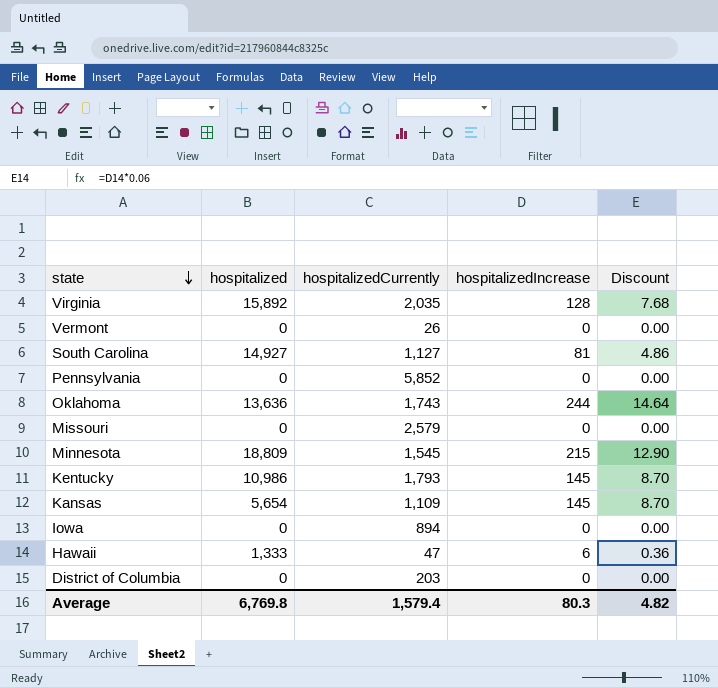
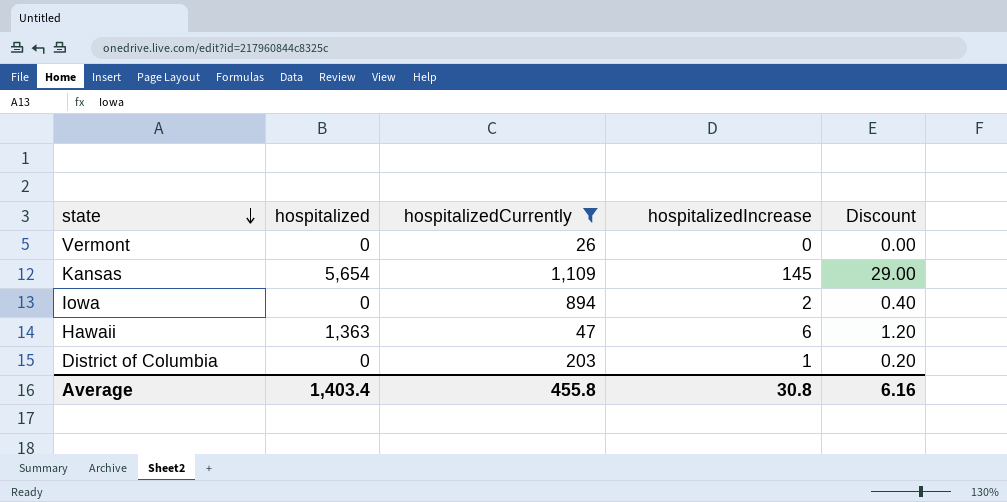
filter: none -> hospitalizedCurrently <= 1,109
column Discount | formula: [hospitalizedIncrease] * 0.06 -> [hospitalizedIncrease] * 0.2
Iowa | hospitalizedIncrease: 0 -> 2
Hawaii | hospitalized: 1,333 -> 1,363
District of Columbia | hospitalizedIncrease: 0 -> 1
Average | hospitalized: 6,769.8 -> 1,403.4
Average | hospitalizedCurrently: 1,579.4 -> 455.8
Average | hospitalizedIncrease: 80.3 -> 30.8
Average | Discount: 4.82 -> 6.16

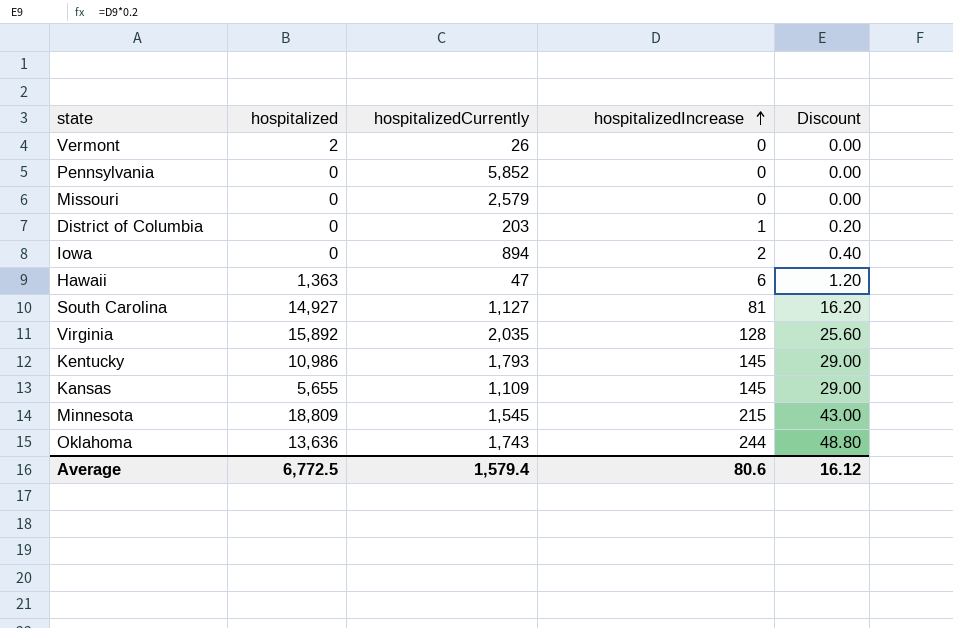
filter: hospitalizedCurrently <= 1,109 -> none
row order: state descending -> hospitalizedIncrease ascending
Vermont | hospitalized: 0 -> 2
Kansas | hospitalized: 5,654 -> 5,655
Average | hospitalized: 1,403.4 -> 6,772.5
Average | hospitalizedCurrently: 455.8 -> 1,579.4
Average | hospitalizedIncrease: 30.8 -> 80.6
Average | Discount: 6.16 -> 16.12

